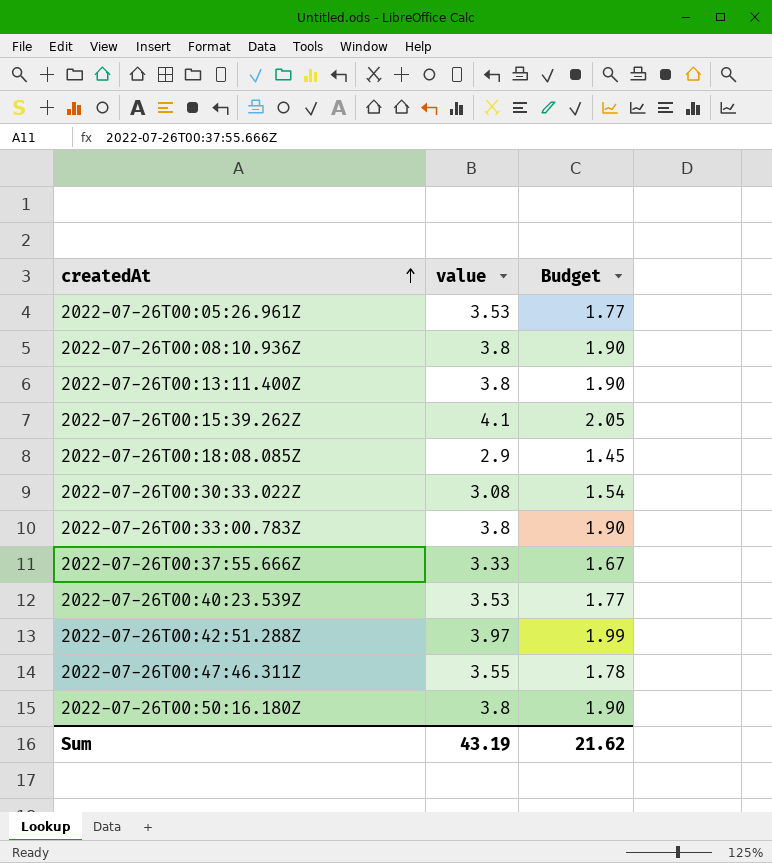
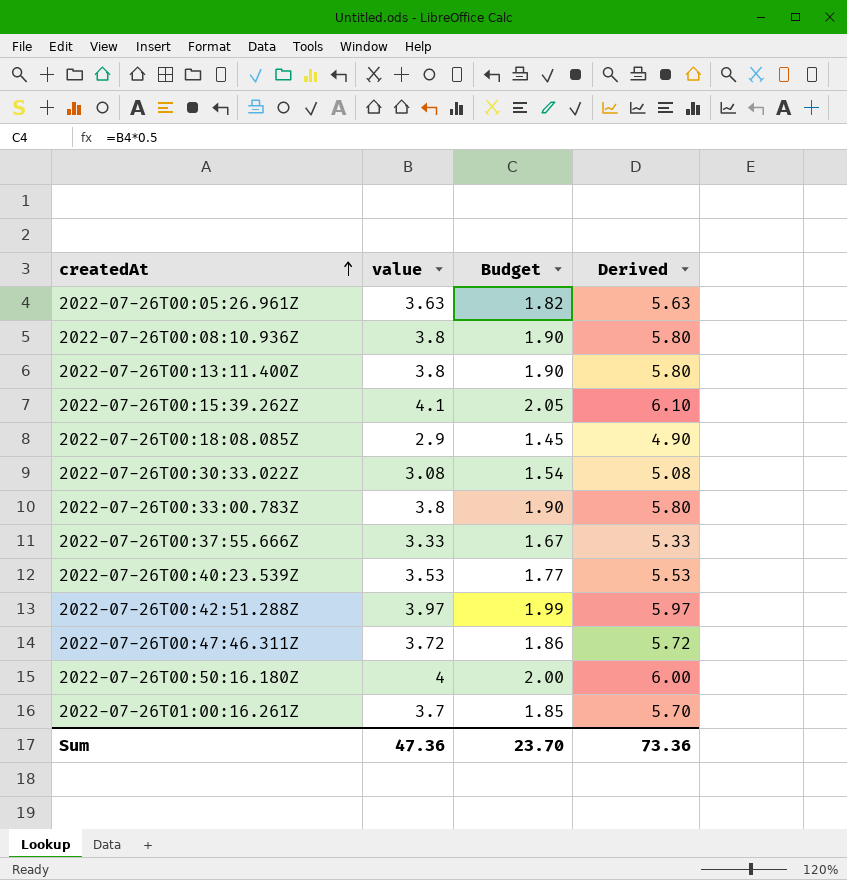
column Derived | formula: none -> [value] + 2
2022-07-26T00:05:26.961Z | value: 3.53 -> 3.63
2022-07-26T00:05:26.961Z | Budget: 1.77 -> 1.82
2022-07-26T00:47:46.311Z | value: 3.55 -> 3.72
2022-07-26T00:47:46.311Z | Budget: 1.78 -> 1.86
2022-07-26T00:50:16.180Z | value: 3.8 -> 4
2022-07-26T00:50:16.180Z | Budget: 1.90 -> 2.00
row 2022-07-26T01:00:16.261Z: none -> 3.7 | 1.85 | 5.70
Sum | value: 43.19 -> 47.36
Sum | Budget: 21.62 -> 23.70

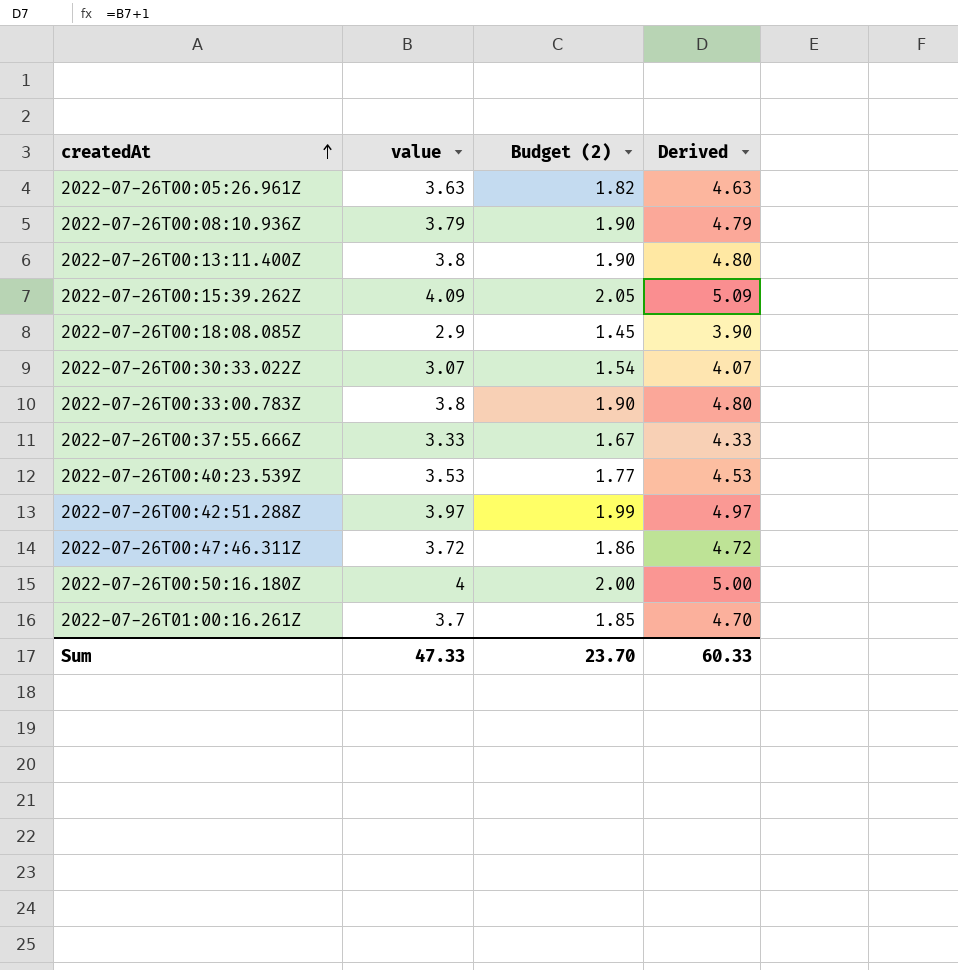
column name: Budget -> Budget (2)
column Derived | formula: [value] + 2 -> [value] + 1
2022-07-26T00:08:10.936Z | value: 3.8 -> 3.79
2022-07-26T00:15:39.262Z | value: 4.1 -> 4.09
2022-07-26T00:30:33.022Z | value: 3.08 -> 3.07
Sum | value: 47.36 -> 47.33
Sum | Derived: 73.36 -> 60.33

